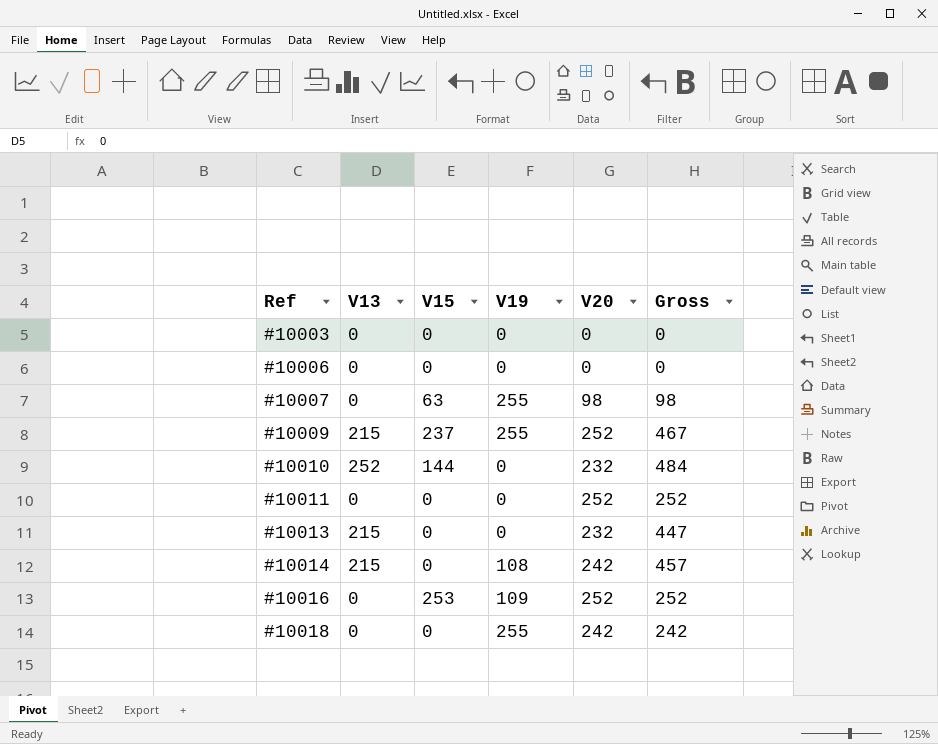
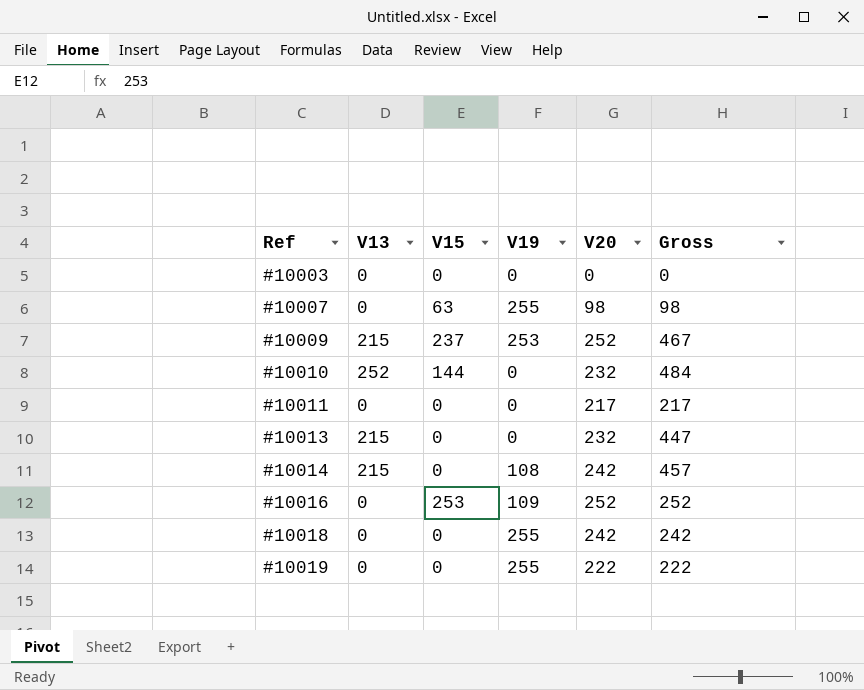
row #10006: 0 | 0 | 0 | 0 | 0 -> none
#10009 | V19: 255 -> 253
#10011 | V20: 252 -> 217
#10011 | Gross: 252 -> 217
row #10019: none -> 0 | 0 | 255 | 222 | 222

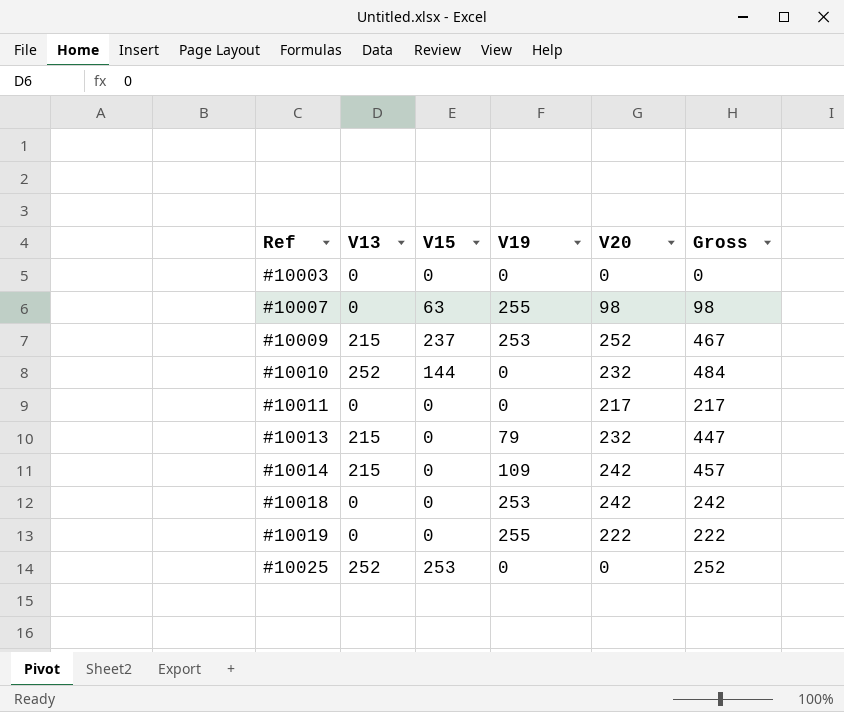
row #10016: 0 | 253 | 109 | 252 | 252 -> none
#10013 | V19: 0 -> 79
#10014 | V19: 108 -> 109
#10018 | V19: 255 -> 253
row #10025: none -> 252 | 253 | 0 | 0 | 252

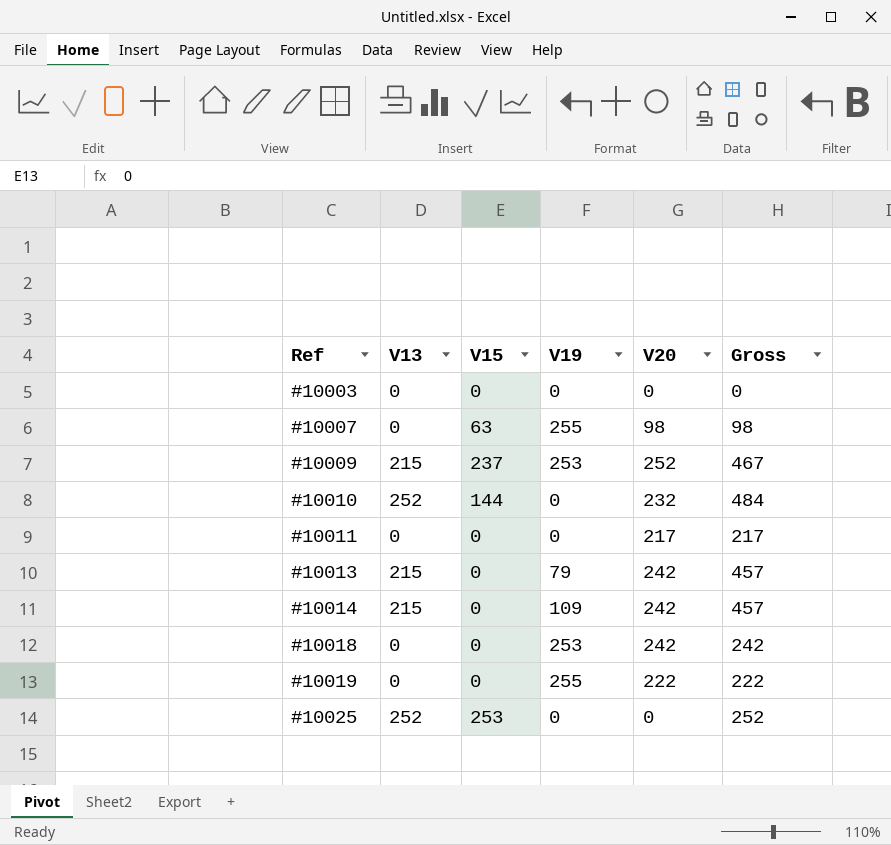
#10013 | V20: 232 -> 242
#10013 | Gross: 447 -> 457

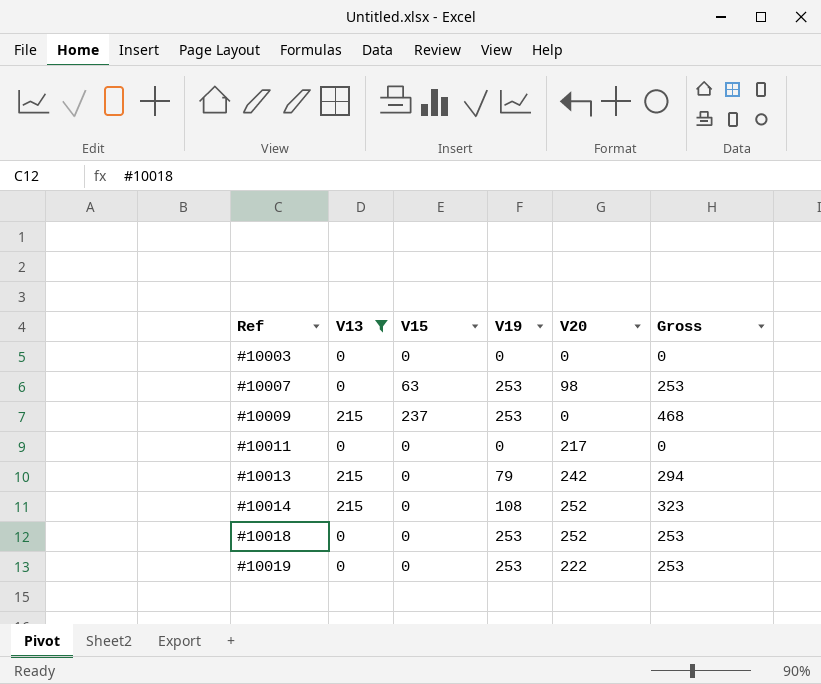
filter: none -> V13 != 252
column Gross | formula: [V13] + [V20] -> [V13] + [V19]
#10007 | V19: 255 -> 253
#10009 | V20: 252 -> 0
#10014 | V19: 109 -> 108
#10014 | V20: 242 -> 252
#10018 | V20: 242 -> 252
#10019 | V19: 255 -> 253

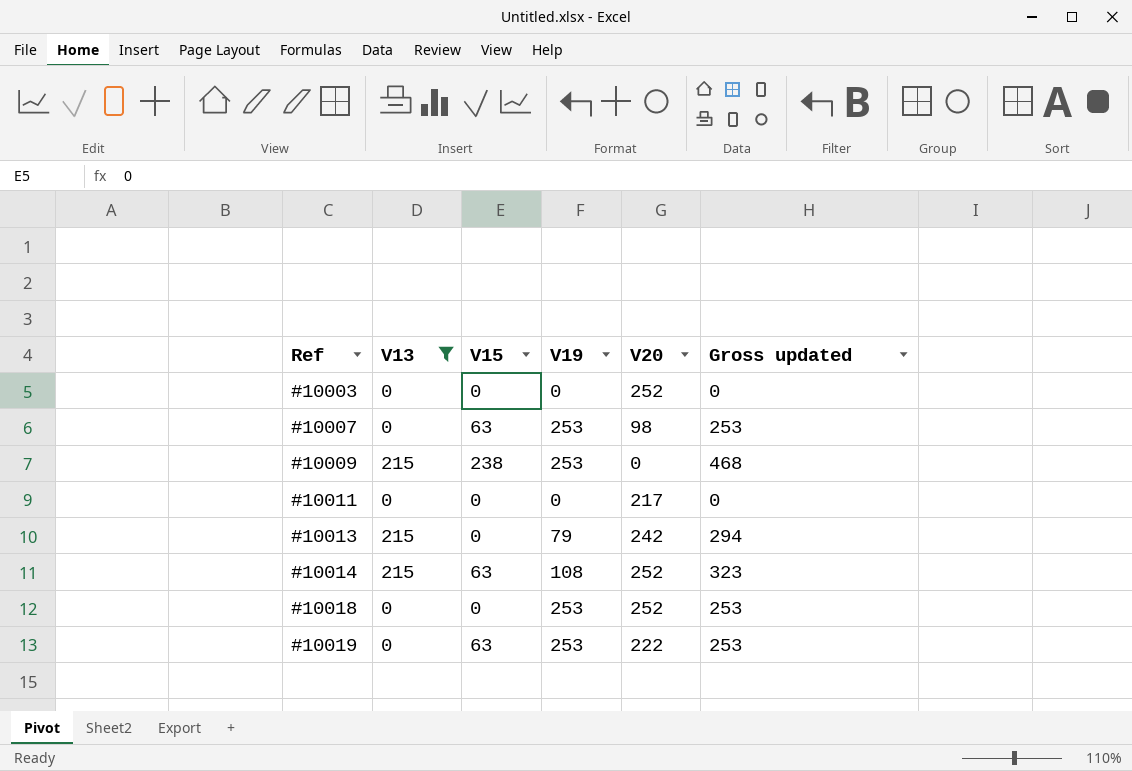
column name: Gross -> Gross updated
#10003 | V20: 0 -> 252
#10009 | V15: 237 -> 238
#10014 | V15: 0 -> 63
#10019 | V15: 0 -> 63

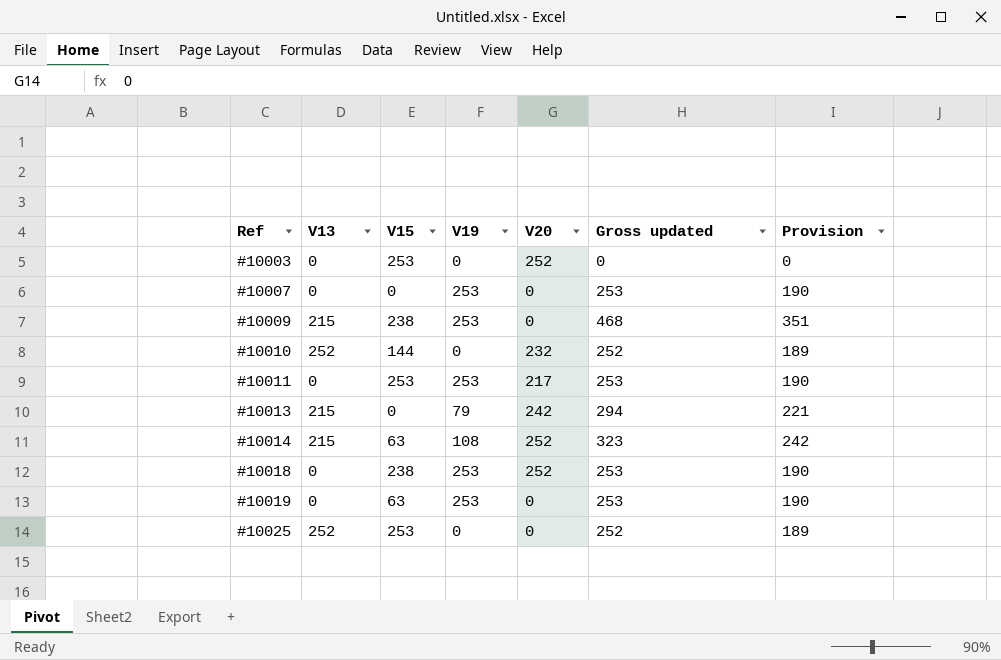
filter: V13 != 252 -> none
column Provision | formula: none -> [Gross updated] * 0.75
#10003 | V15: 0 -> 253
#10007 | V15: 63 -> 0
#10007 | V20: 98 -> 0
#10011 | V15: 0 -> 253
#10011 | V19: 0 -> 253
#10011 | Gross updated: 0 -> 253
#10018 | V15: 0 -> 238
#10019 | V20: 222 -> 0

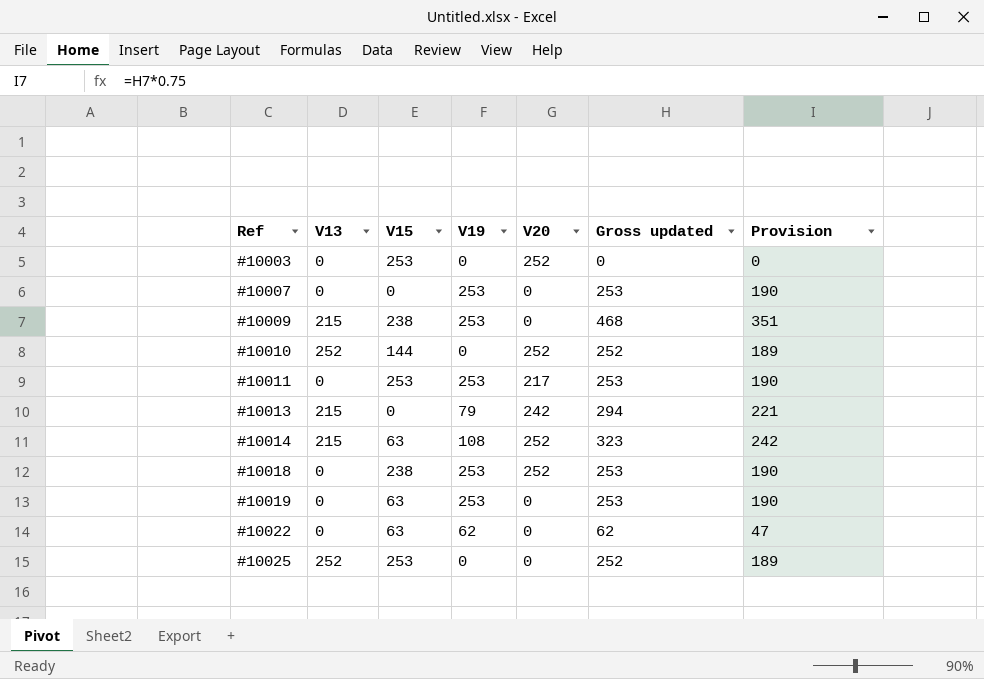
#10010 | V20: 232 -> 252
row #10022: none -> 0 | 63 | 62 | 0 | 62 | 47

